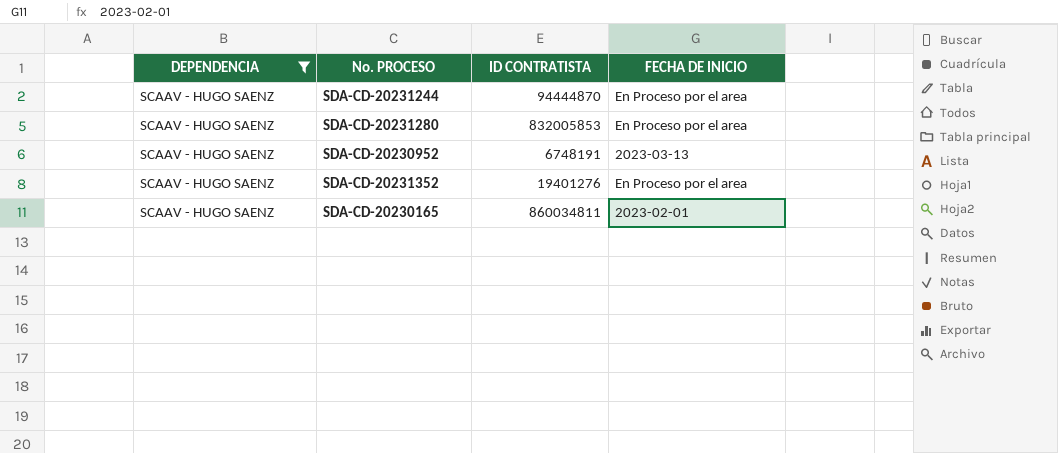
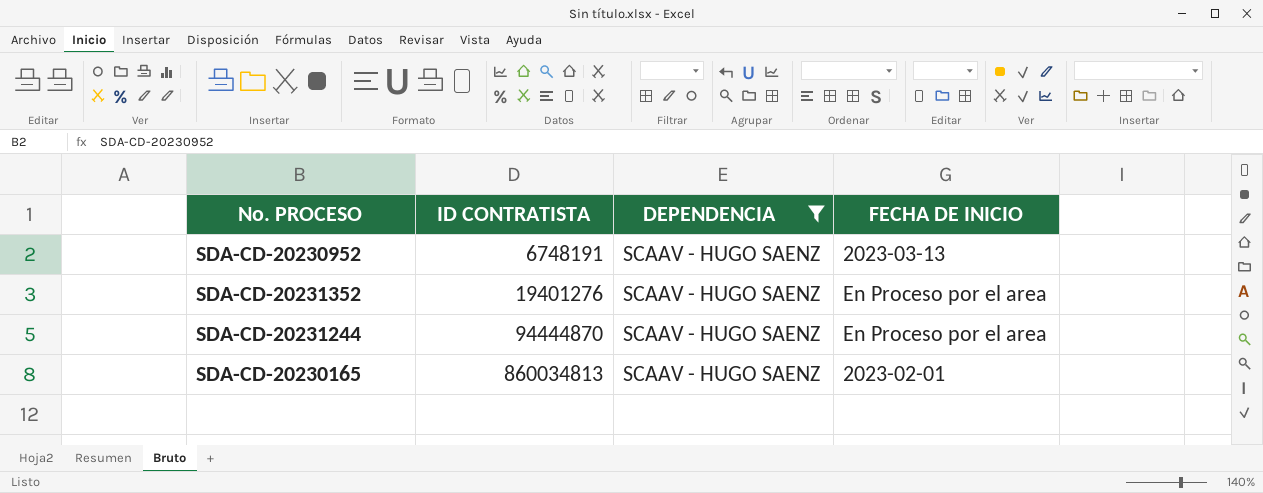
row order: none -> ID CONTRATISTA ascending
column DEPENDENCIA | position: 1 -> 3
row SDA-CD-20231280: SCAAV - HUGO SAENZ | 832005853 | En Proceso por el area -> none
SDA-CD-20230165 | ID CONTRATISTA: 860034811 -> 860034813

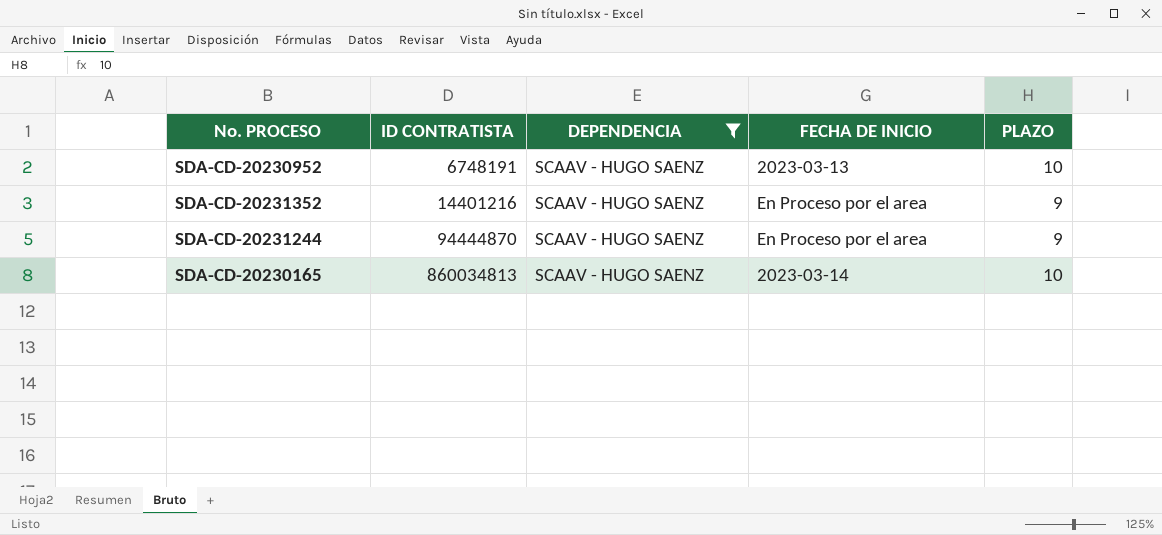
column PLAZO | position: none -> 5
SDA-CD-20231352 | ID CONTRATISTA: 19401276 -> 14401216
SDA-CD-20230165 | FECHA DE INICIO: 2023-02-01 -> 2023-03-14

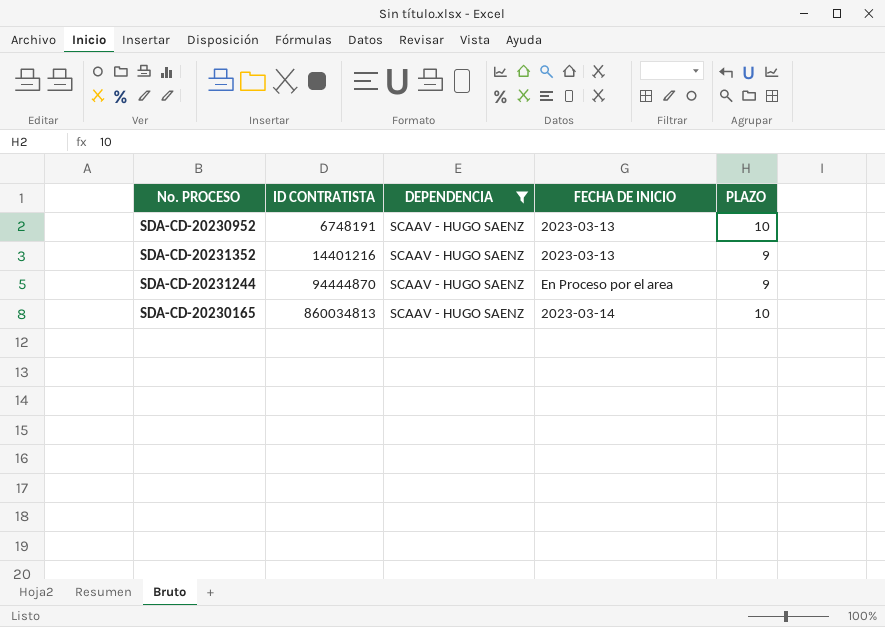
SDA-CD-20231352 | FECHA DE INICIO: En Proceso por el area -> 2023-03-13

